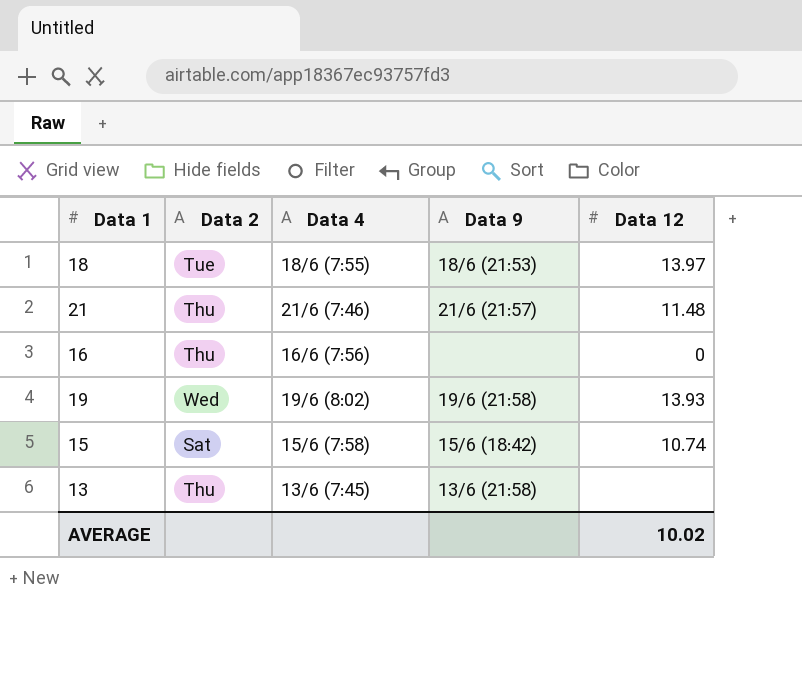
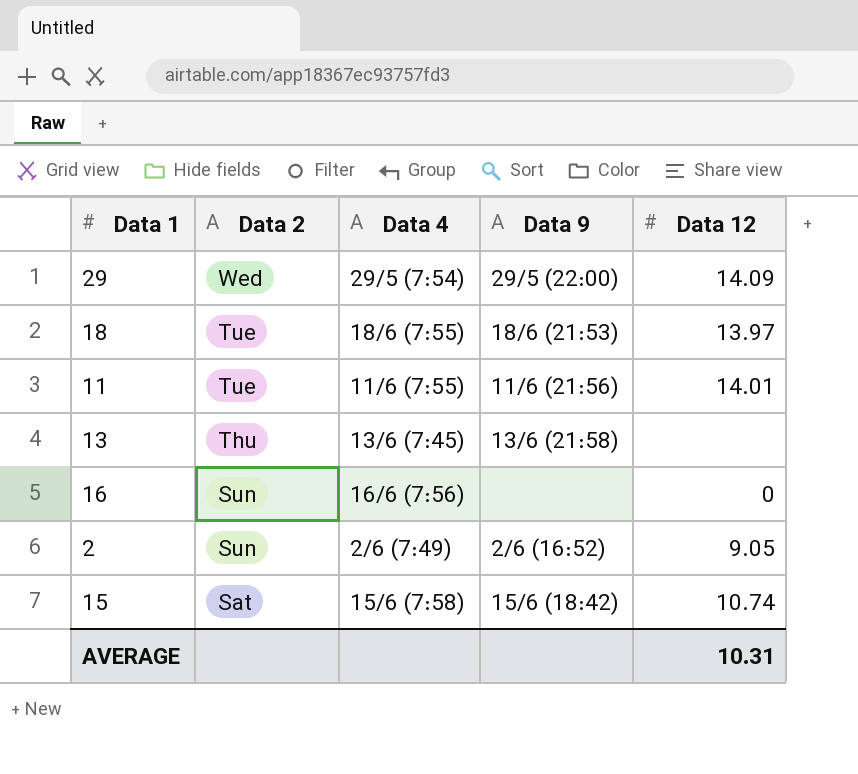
row order: none -> Data 2 descending
row 21: Thu | 21/6 (7:46) | 21/6 (21:57) | 11.48 -> none
row 19: Wed | 19/6 (8:02) | 19/6 (21:58) | 13.93 -> none
row 29: none -> Wed | 29/5 (7:54) | 29/5 (22:00) | 14.09
row 11: none -> Tue | 11/6 (7:55) | 11/6 (21:56) | 14.01
16 | Data 2: Thu -> Sun
row 2: none -> Sun | 2/6 (7:49) | 2/6 (16:52) | 9.05
AVERAGE | Data 12: 10.02 -> 10.31

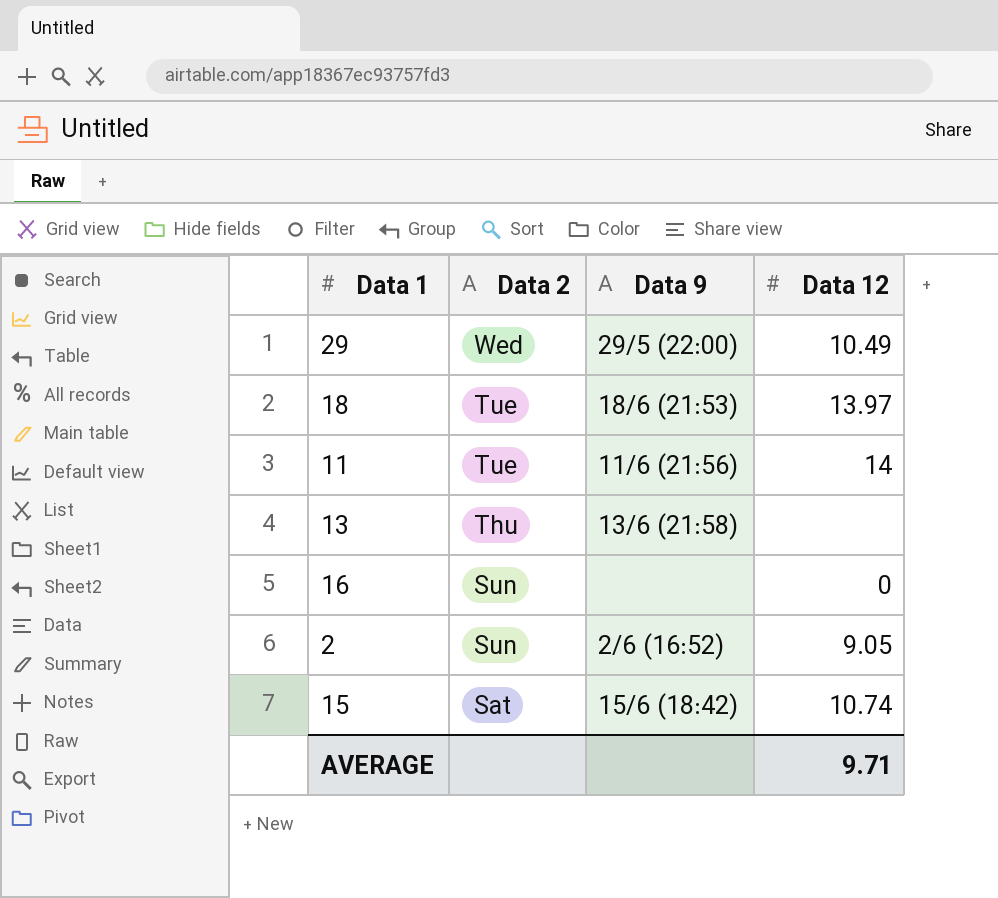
column Data 4 | position: 3 -> none
29 | Data 12: 14.09 -> 10.49
11 | Data 12: 14.01 -> 14
AVERAGE | Data 12: 10.31 -> 9.71

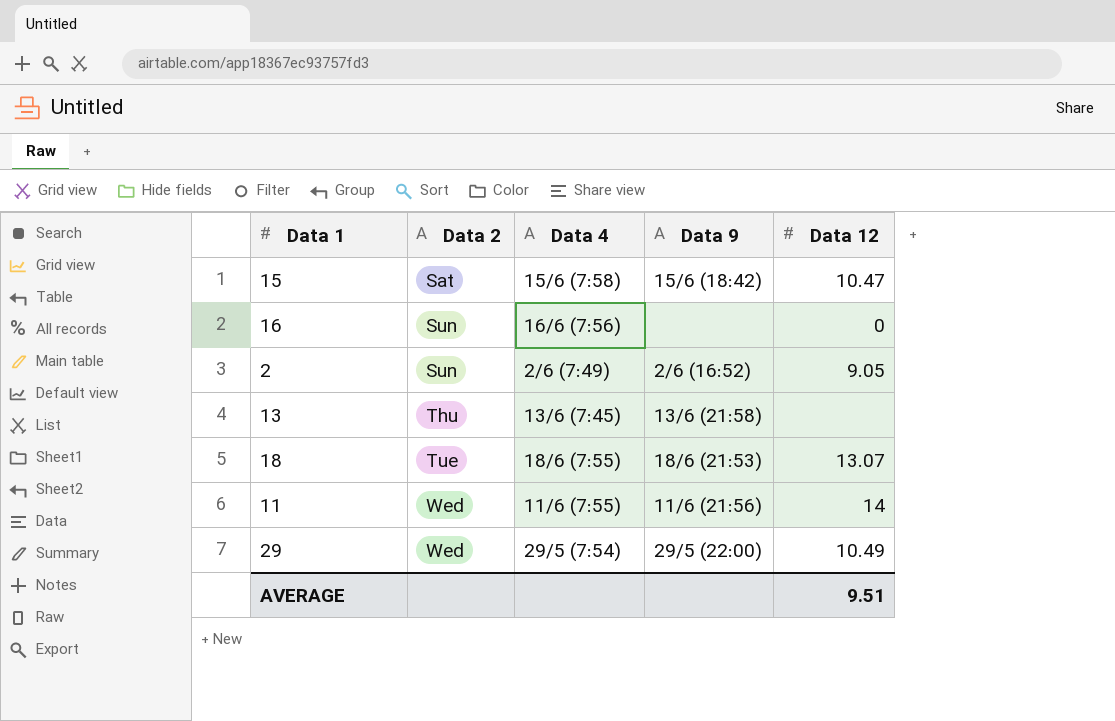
row order: Data 2 descending -> Data 2 ascending
column Data 4 | position: none -> 3
15 | Data 12: 10.74 -> 10.47
18 | Data 12: 13.97 -> 13.07
11 | Data 2: Tue -> Wed
AVERAGE | Data 12: 9.71 -> 9.51

